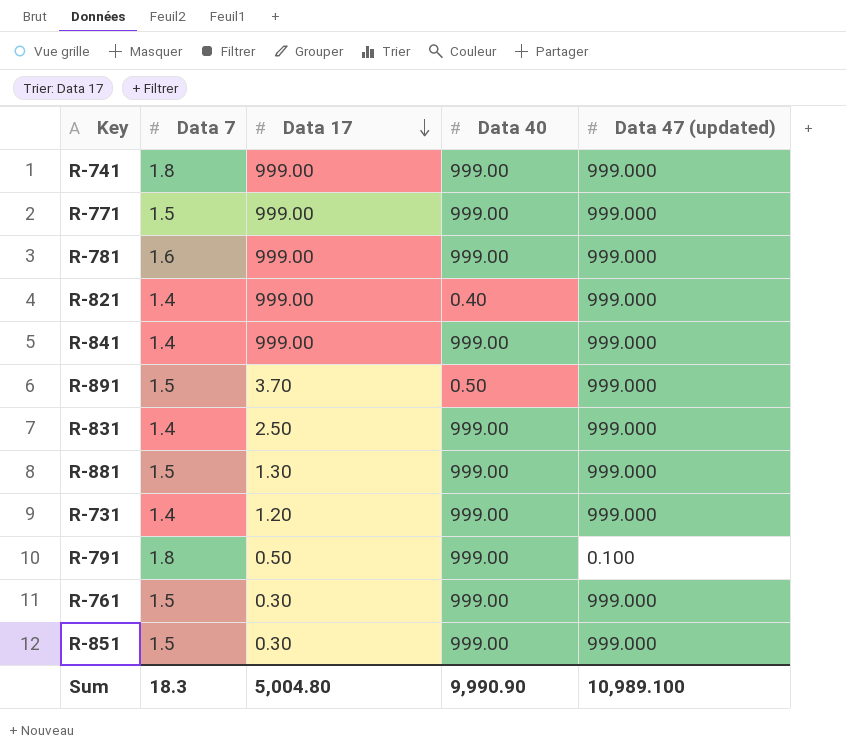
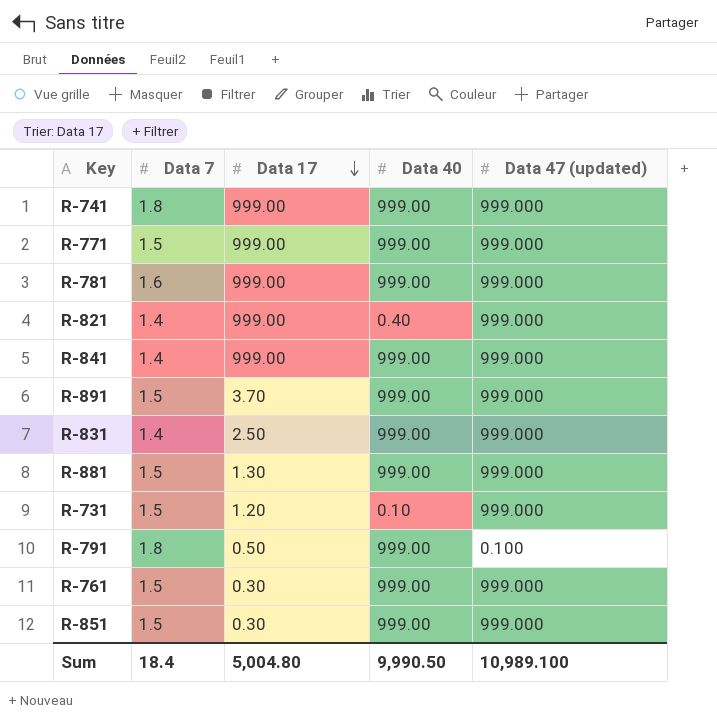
R-891 | Data 40: 0.50 -> 999.00
R-731 | Data 7: 1.4 -> 1.5
R-731 | Data 40: 999.00 -> 0.10
Sum | Data 7: 18.3 -> 18.4
Sum | Data 40: 9,990.90 -> 9,990.50

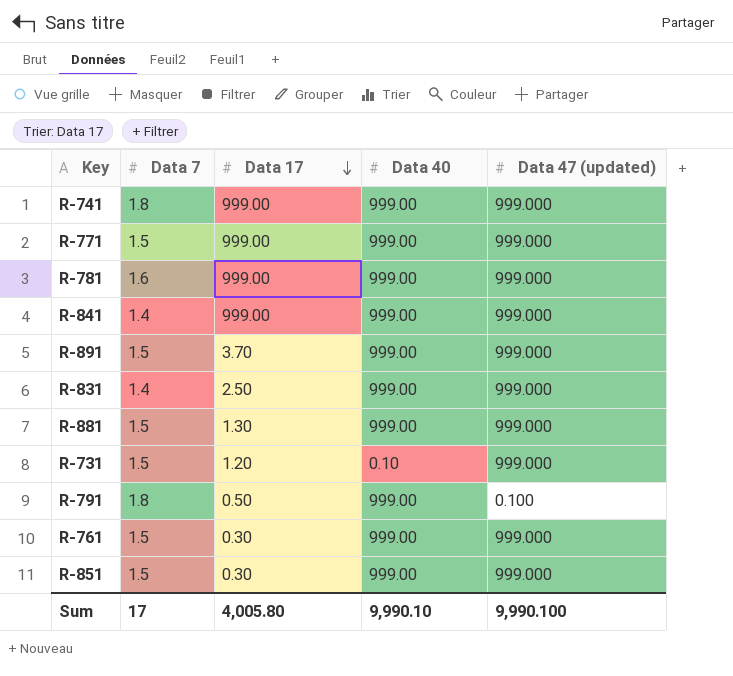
row R-821: 1.4 | 999.00 | 0.40 | 999.000 -> none
Sum | Data 7: 18.4 -> 17
Sum | Data 17: 5,004.80 -> 4,005.80
Sum | Data 40: 9,990.50 -> 9,990.10
Sum | Data 47 (updated): 10,989.100 -> 9,990.100

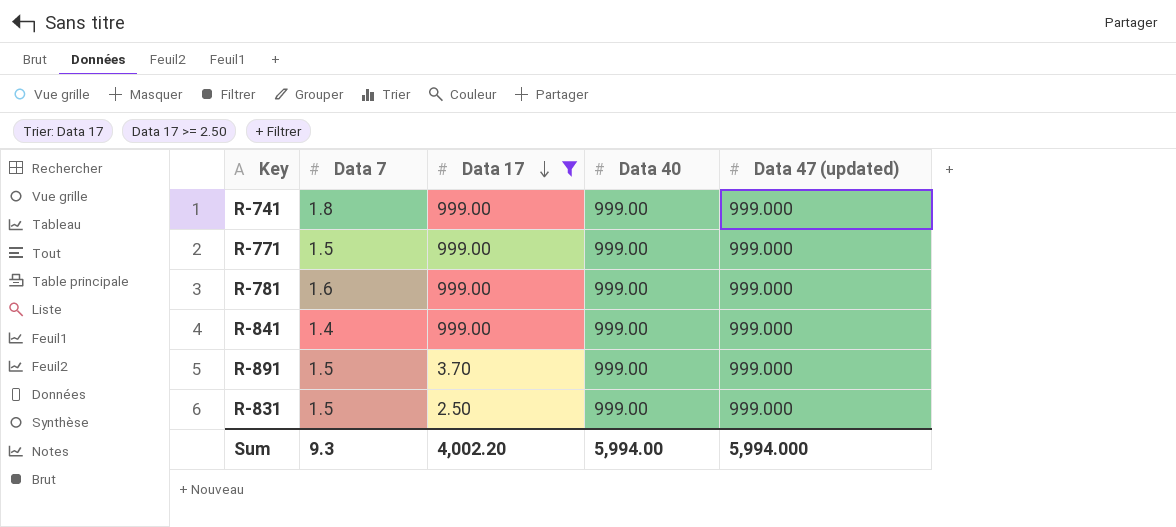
filter: none -> Data 17 >= 2.50
R-831 | Data 7: 1.4 -> 1.5
Sum | Data 7: 17 -> 9.3
Sum | Data 17: 4,005.80 -> 4,002.20
Sum | Data 40: 9,990.10 -> 5,994.00
Sum | Data 47 (updated): 9,990.100 -> 5,994.000

